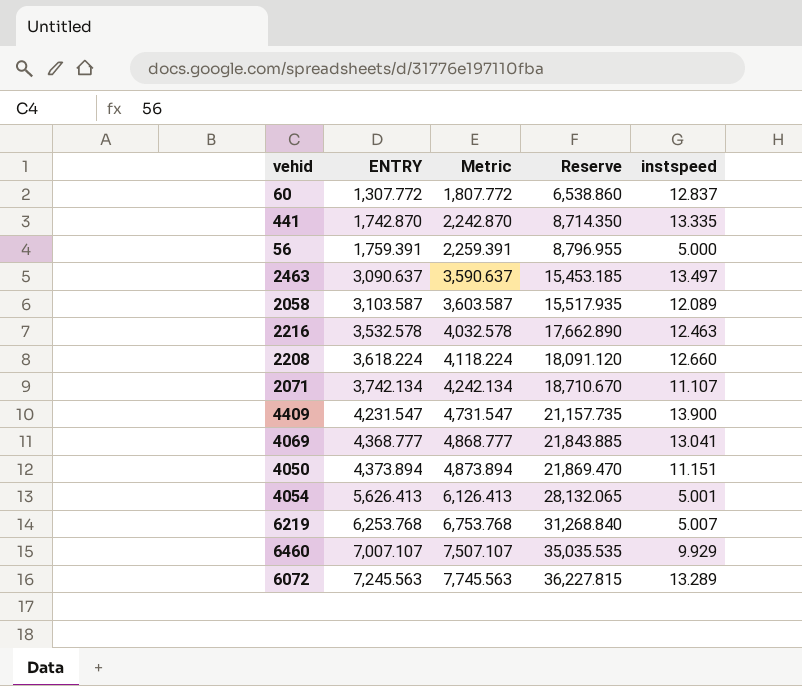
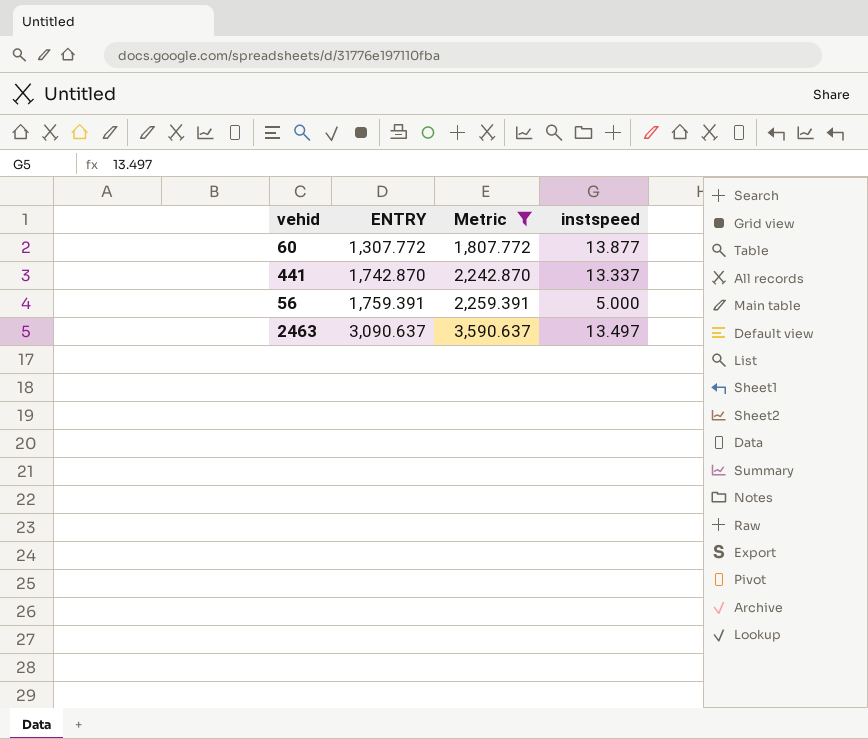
filter: none -> Metric <= 3,590.637
column Reserve | formula: [ENTRY] * 5 -> none
60 | instspeed: 12.837 -> 13.877
441 | instspeed: 13.335 -> 13.337

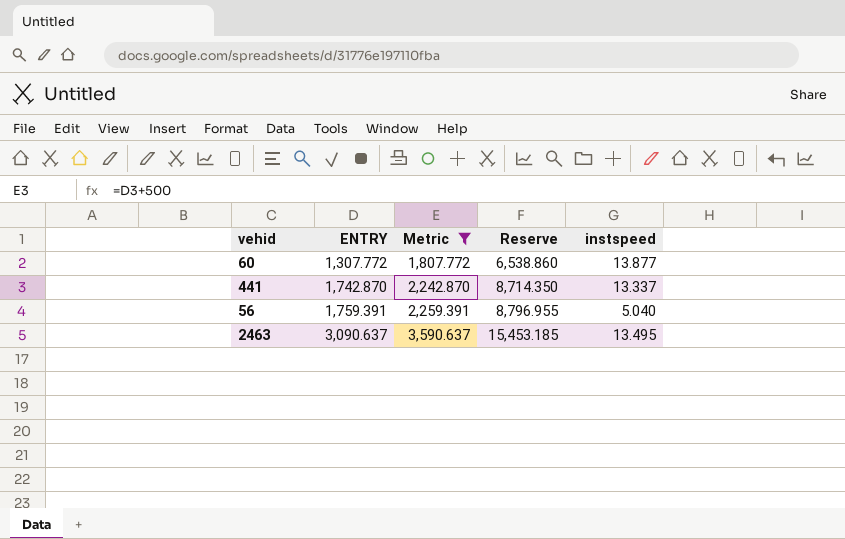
column Reserve | formula: none -> [ENTRY] * 5
56 | instspeed: 5.000 -> 5.040
2463 | instspeed: 13.497 -> 13.495

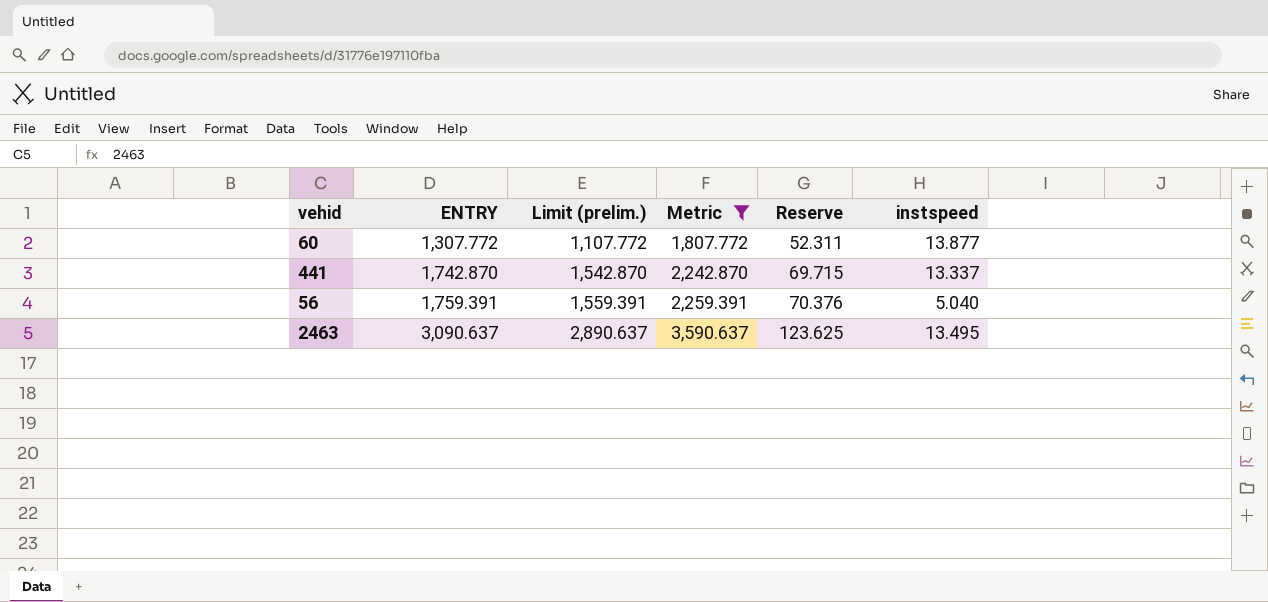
column Limit (prelim.) | formula: none -> [ENTRY] - 200
column Reserve | formula: [ENTRY] * 5 -> [ENTRY] * 0.04

